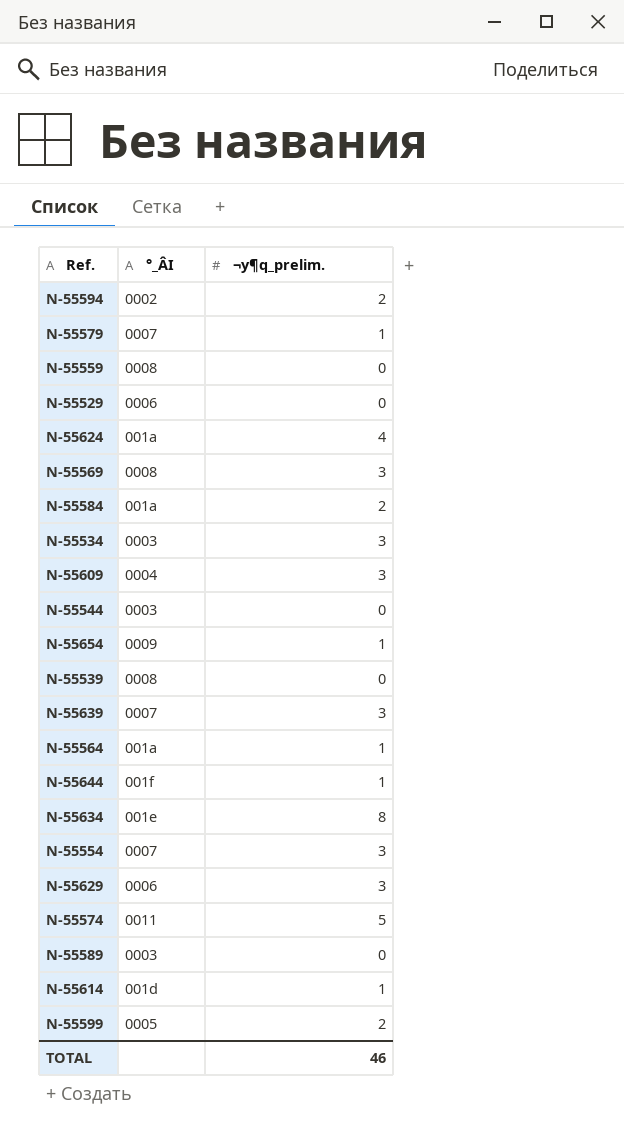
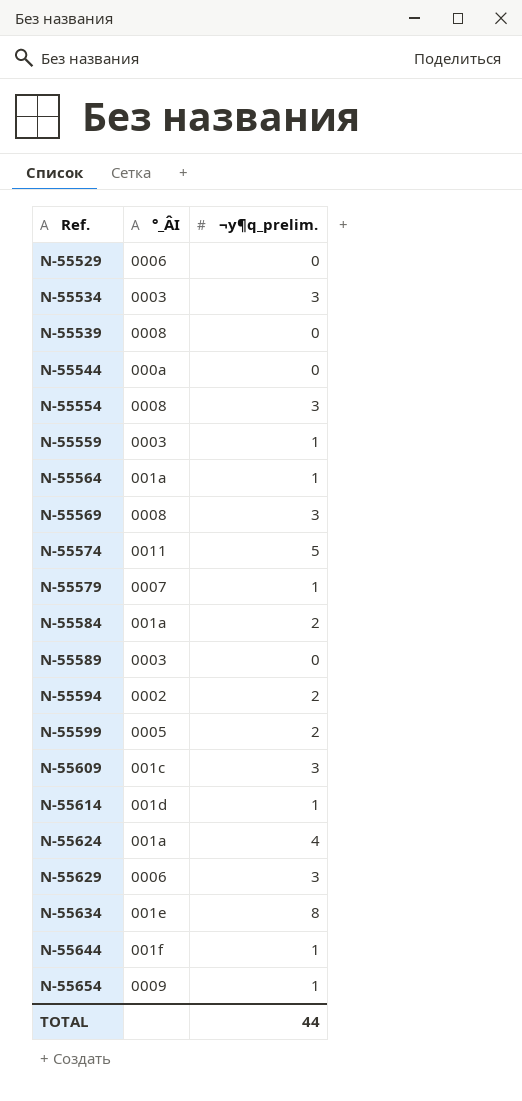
row order: none -> Ref. ascending
row N-55639: 0007 | 3 -> none
N-55544 | °_ÂI: 0003 -> 000a
N-55554 | °_ÂI: 0007 -> 0008
N-55559 | °_ÂI: 0008 -> 0003
N-55559 | ¬y¶q_prelim.: 0 -> 1
N-55609 | °_ÂI: 0004 -> 001c
TOTAL | ¬y¶q_prelim.: 46 -> 44

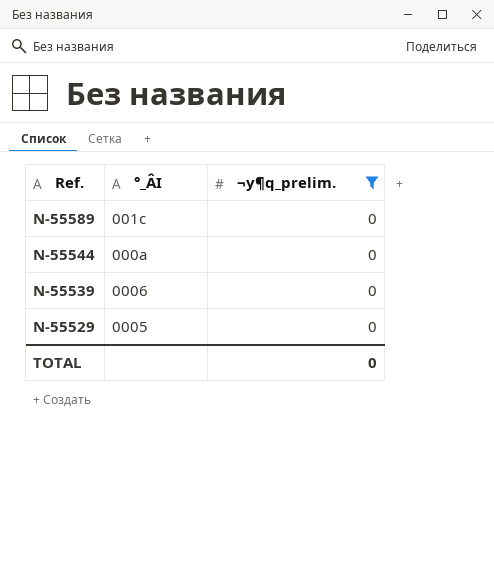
filter: none -> ¬y¶q_prelim. = 0
row order: Ref. ascending -> Ref. descending
N-55589 | °_ÂI: 0003 -> 001c
N-55539 | °_ÂI: 0008 -> 0006
N-55529 | °_ÂI: 0006 -> 0005
TOTAL | ¬y¶q_prelim.: 44 -> 0

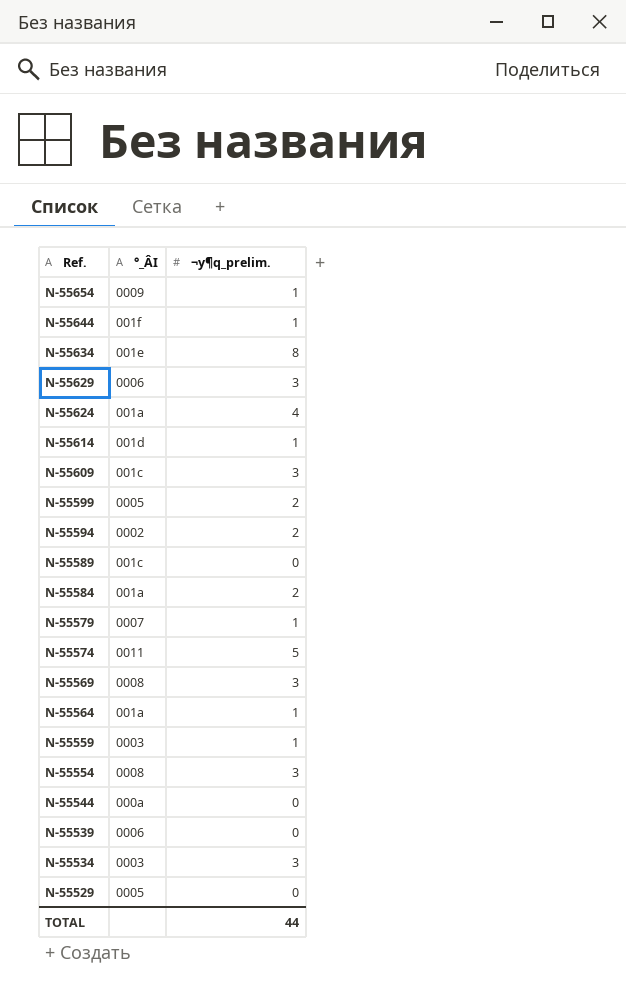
filter: ¬y¶q_prelim. = 0 -> none
TOTAL | ¬y¶q_prelim.: 0 -> 44

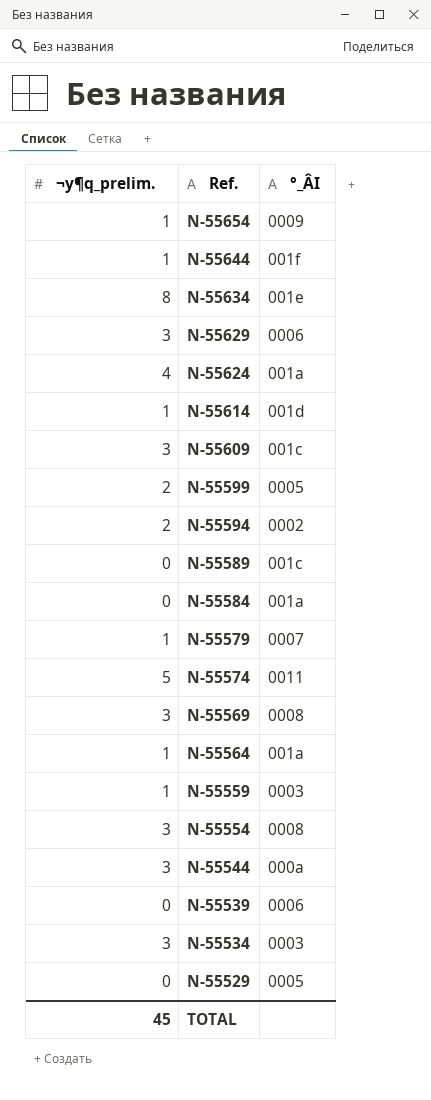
column ¬y¶q_prelim. | position: 3 -> 1
N-55584 | ¬y¶q_prelim.: 2 -> 0
N-55544 | ¬y¶q_prelim.: 0 -> 3
TOTAL | ¬y¶q_prelim.: 44 -> 45

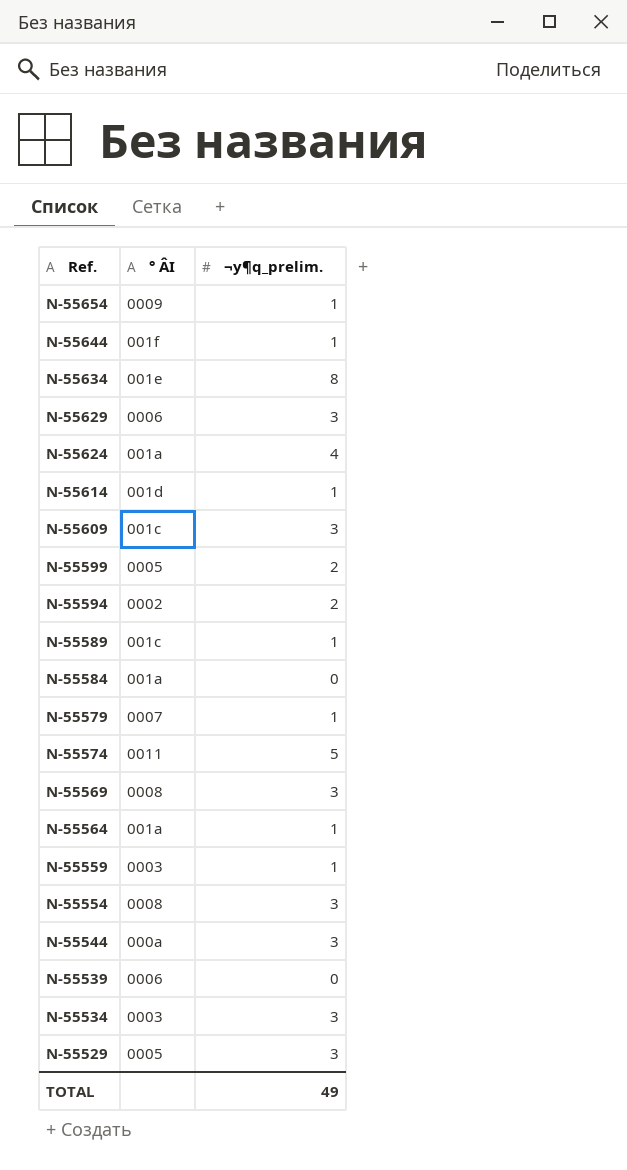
column name: °_ÂI -> ° ÂI
column ¬y¶q_prelim. | position: 1 -> 3
N-55589 | ¬y¶q_prelim.: 0 -> 1
N-55529 | ¬y¶q_prelim.: 0 -> 3
TOTAL | ¬y¶q_prelim.: 45 -> 49

